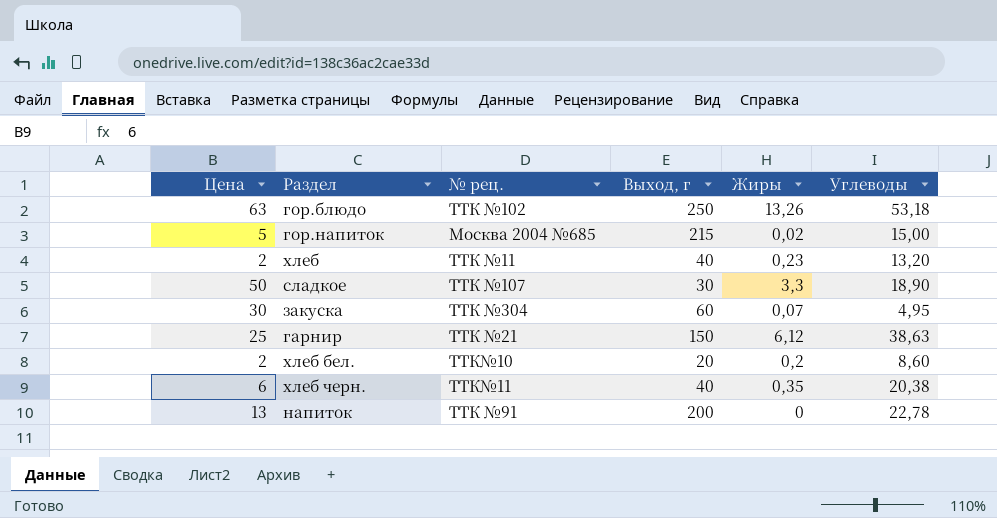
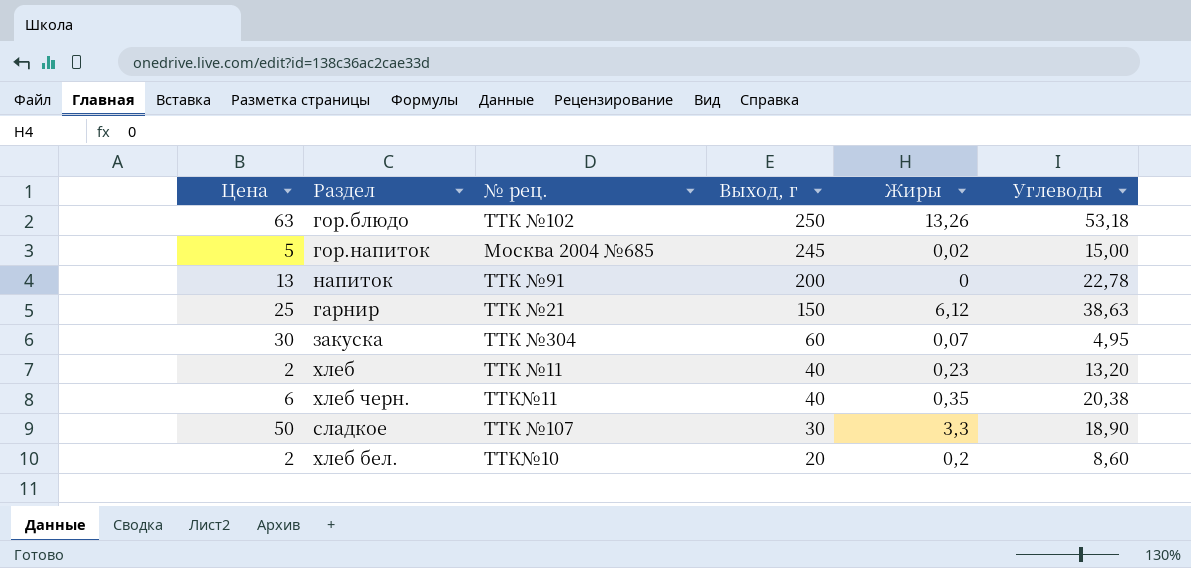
row order: none -> Выход, г descending
гор.напиток | Выход, г: 215 -> 245

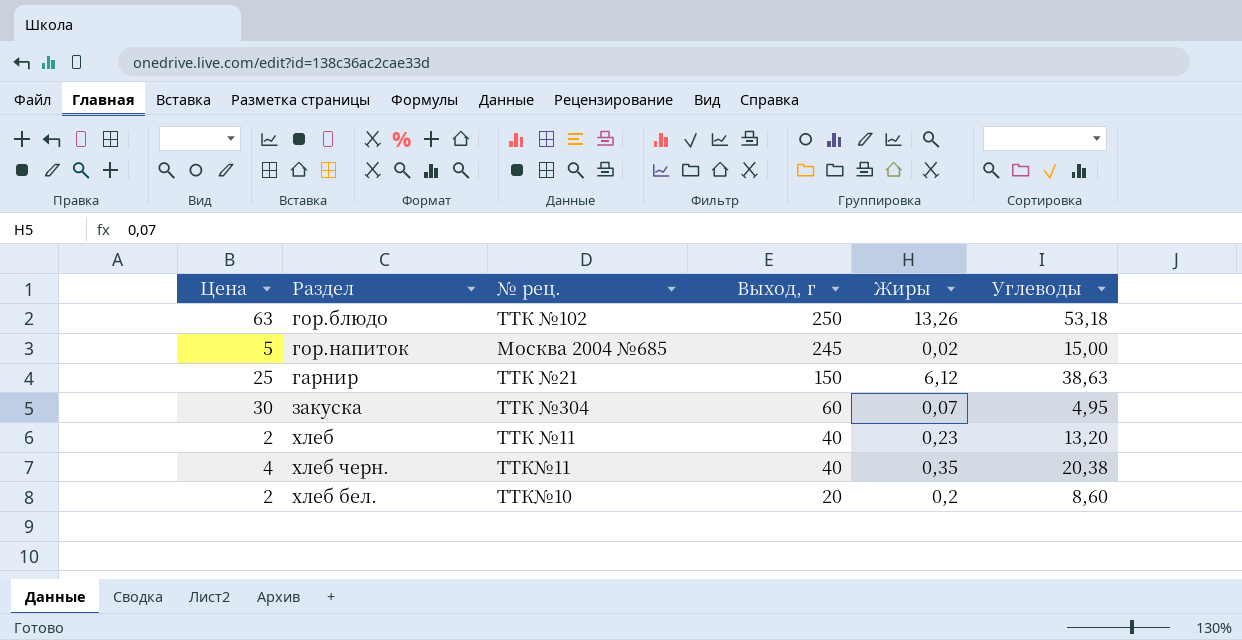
row напиток: 13 | ТТК №91 | 200 | 0 | 22,78 -> none
row сладкое: 50 | ТТК №107 | 30 | 3,3 | 18,90 -> none
хлеб черн. | Цена: 6 -> 4

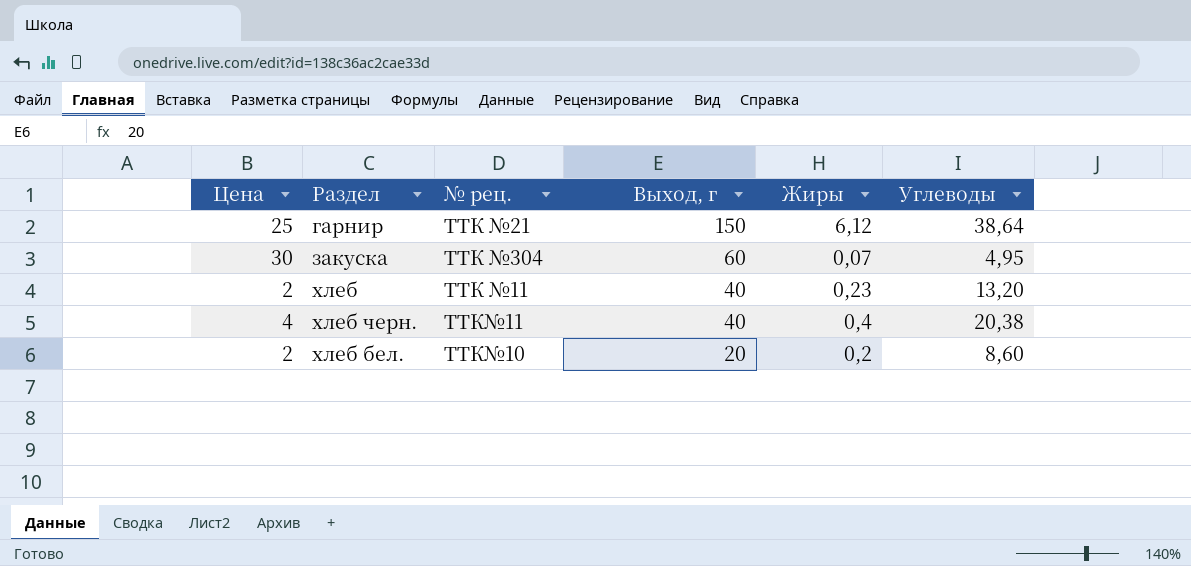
row гор.блюдо: 63 | ТТК №102 | 250 | 13,26 | 53,18 -> none
row гор.напиток: 5 | Москва 2004 №685 | 245 | 0,02 | 15,00 -> none
гарнир | Углеводы: 38,63 -> 38,64
хлеб черн. | Жиры: 0,35 -> 0,4

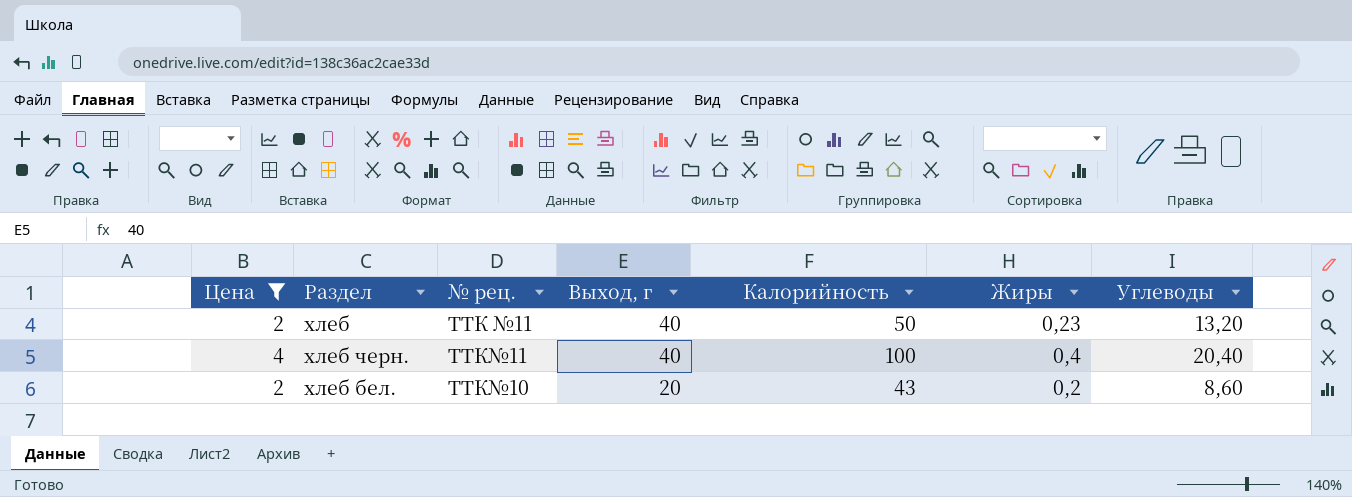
filter: none -> Цена <= 4
column Калорийность | position: none -> 5
хлеб черн. | Углеводы: 20,38 -> 20,40

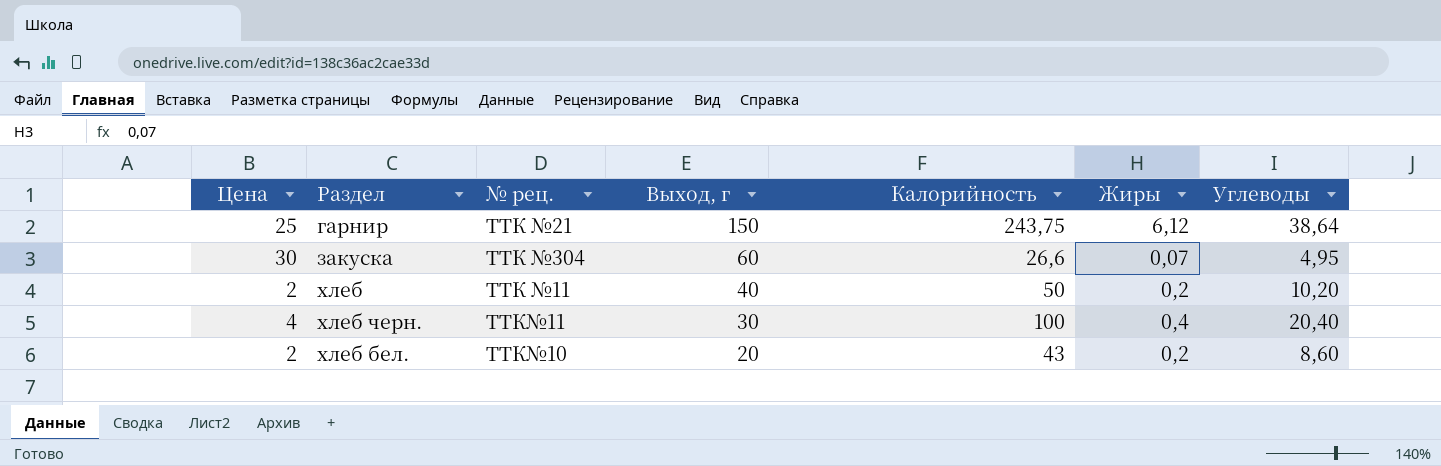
filter: Цена <= 4 -> none
хлеб | Жиры: 0,23 -> 0,2
хлеб | Углеводы: 13,20 -> 10,20
хлеб черн. | Выход, г: 40 -> 30

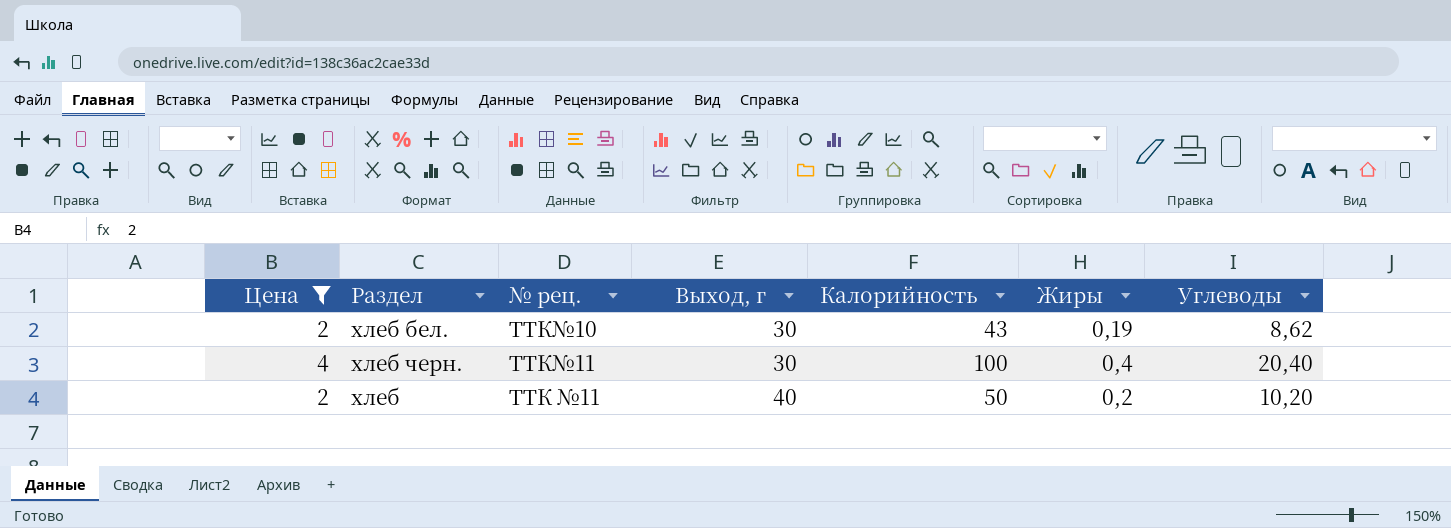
filter: none -> Цена <= 4
row order: Выход, г descending -> Выход, г ascending
хлеб бел. | Выход, г: 20 -> 30
хлеб бел. | Жиры: 0,2 -> 0,19
хлеб бел. | Углеводы: 8,60 -> 8,62

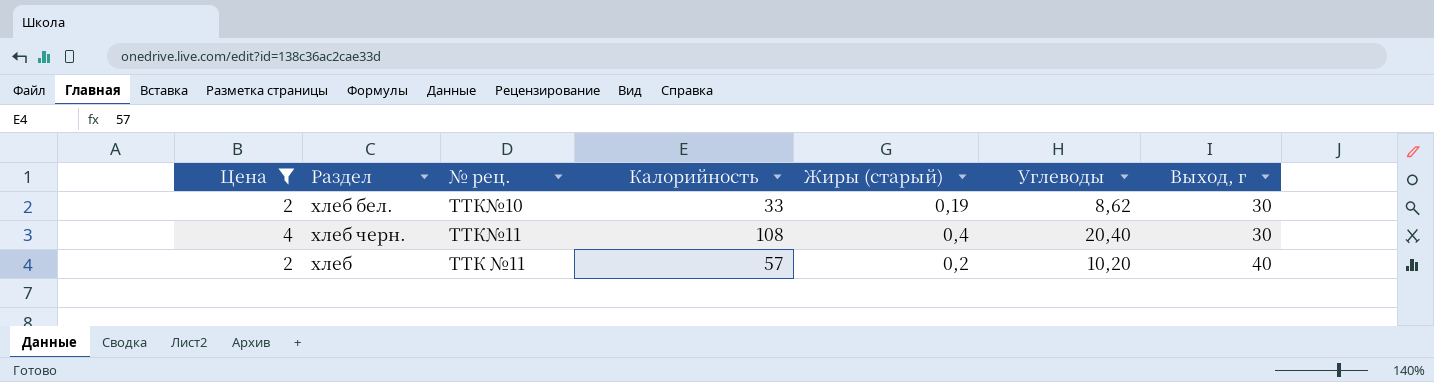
column name: Жиры -> Жиры (старый)
column Выход, г | position: 4 -> 7
хлеб бел. | Калорийность: 43 -> 33
хлеб черн. | Калорийность: 100 -> 108
хлеб | Калорийность: 50 -> 57

